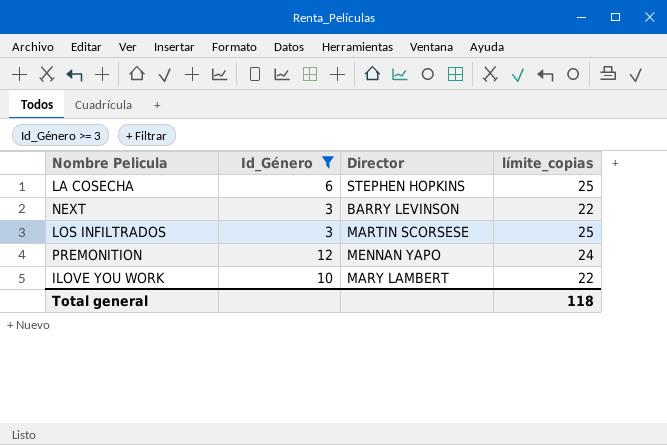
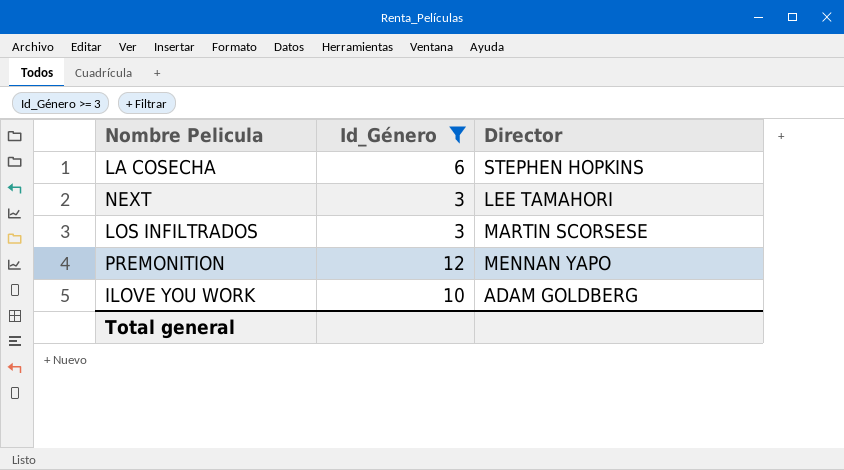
column límite_copias | position: 4 -> none
NEXT | Director: BARRY LEVINSON -> LEE TAMAHORI
ILOVE YOU WORK | Director: MARY LAMBERT -> ADAM GOLDBERG

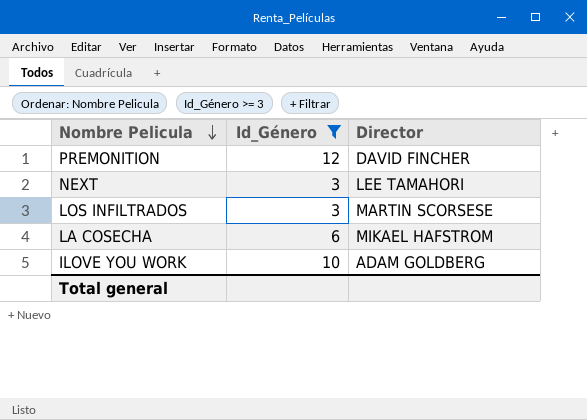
row order: none -> Nombre Pelicula descending
PREMONITION | Director: MENNAN YAPO -> DAVID FINCHER
LA COSECHA | Director: STEPHEN HOPKINS -> MIKAEL HAFSTROM

